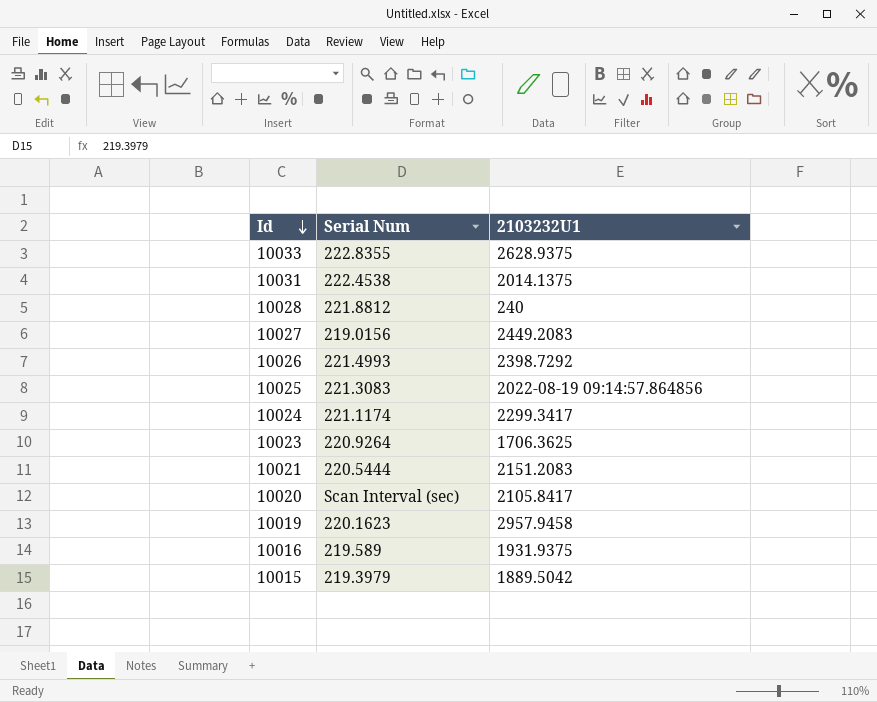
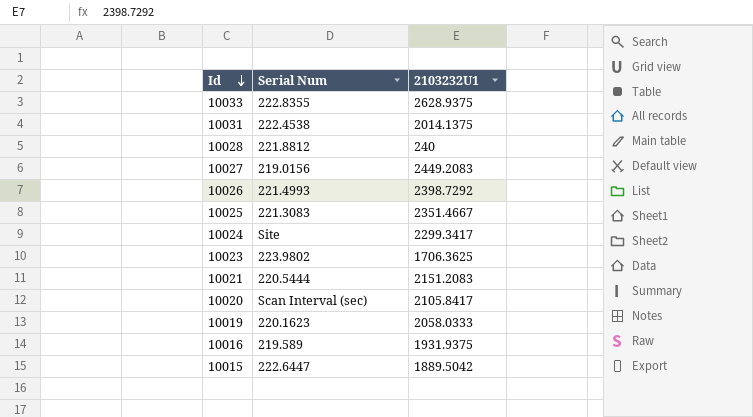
10025 | 2103232U1: 2022-08-19 09:14:57.864856 -> 2351.4667
10024 | Serial Num: 221.1174 -> Site
10023 | Serial Num: 220.9264 -> 223.9802
10019 | 2103232U1: 2957.9458 -> 2058.0333
10015 | Serial Num: 219.3979 -> 222.6447

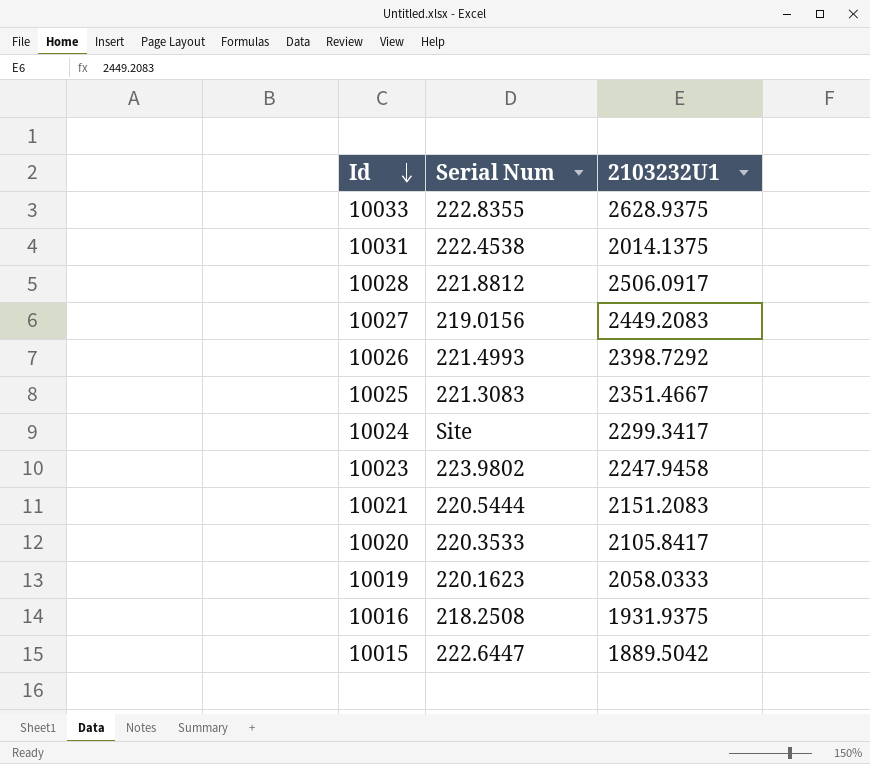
10028 | 2103232U1: 240 -> 2506.0917
10023 | 2103232U1: 1706.3625 -> 2247.9458
10020 | Serial Num: Scan Interval (sec) -> 220.3533
10016 | Serial Num: 219.589 -> 218.2508

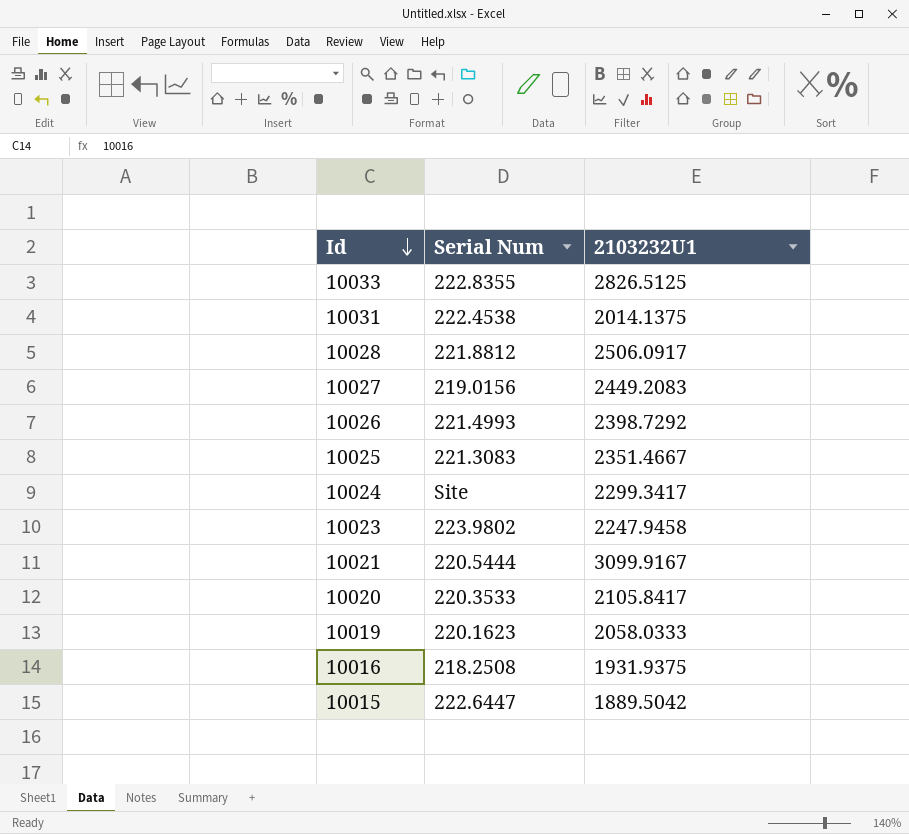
10033 | 2103232U1: 2628.9375 -> 2826.5125
10021 | 2103232U1: 2151.2083 -> 3099.9167

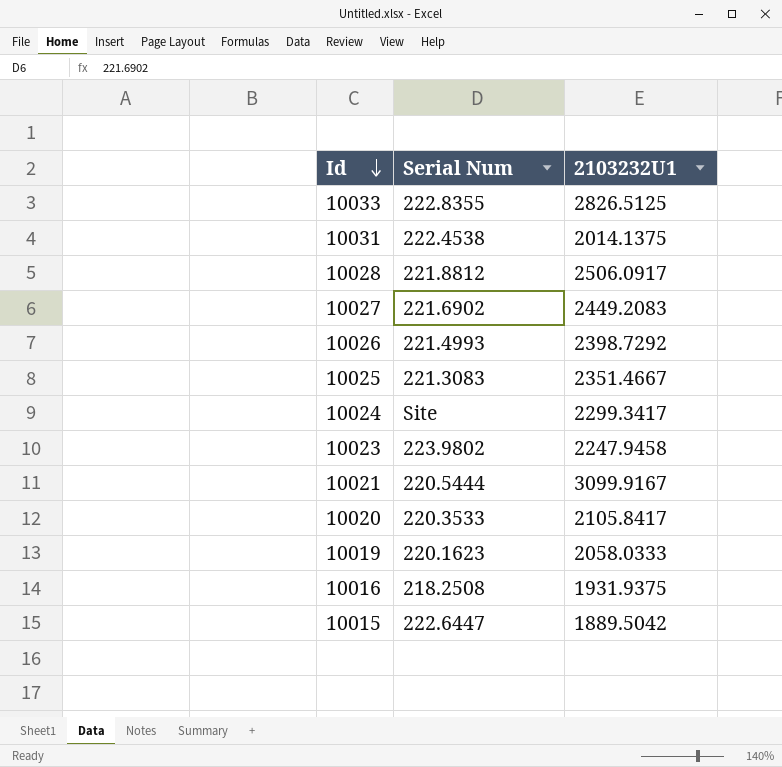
10027 | Serial Num: 219.0156 -> 221.6902

